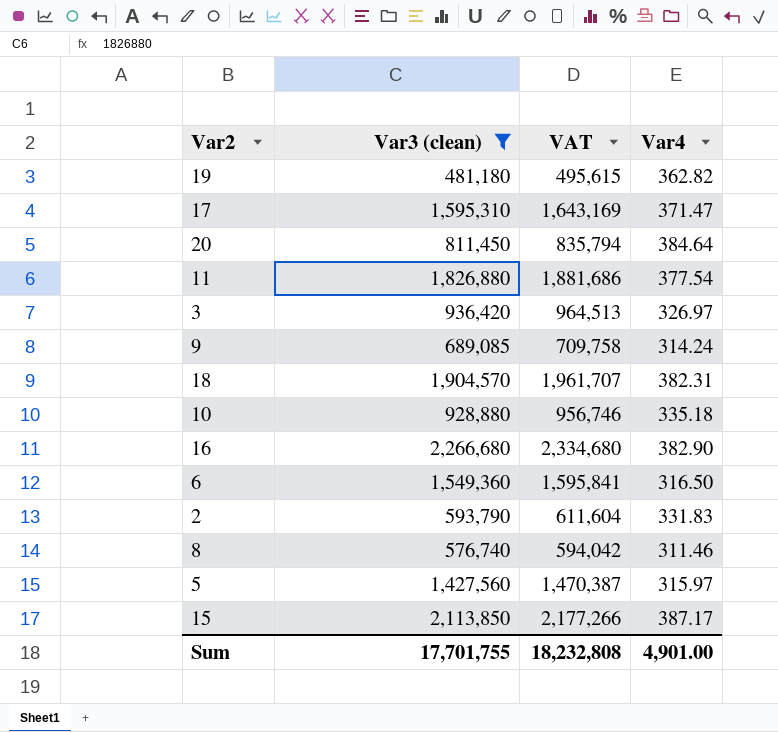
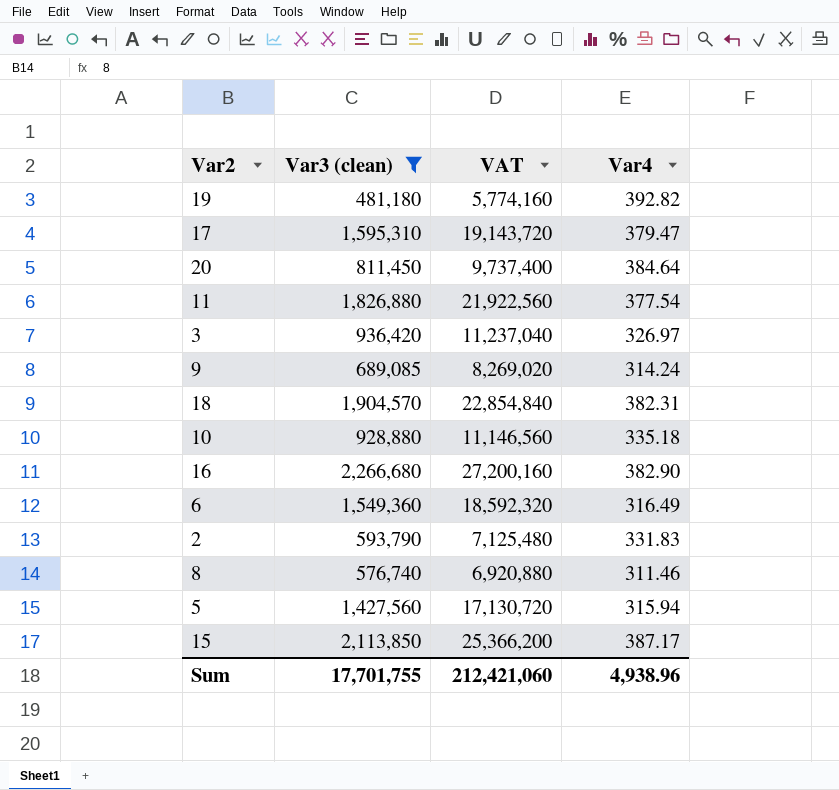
column VAT | formula: [Var3 (clean)] * 1.03 -> [Var3 (clean)] * 12
19 | Var4: 362.82 -> 392.82
17 | Var4: 371.47 -> 379.47
6 | Var4: 316.50 -> 316.49
5 | Var4: 315.97 -> 315.94
Sum | VAT: 18,232,808 -> 212,421,060
Sum | Var4: 4,901.00 -> 4,938.96

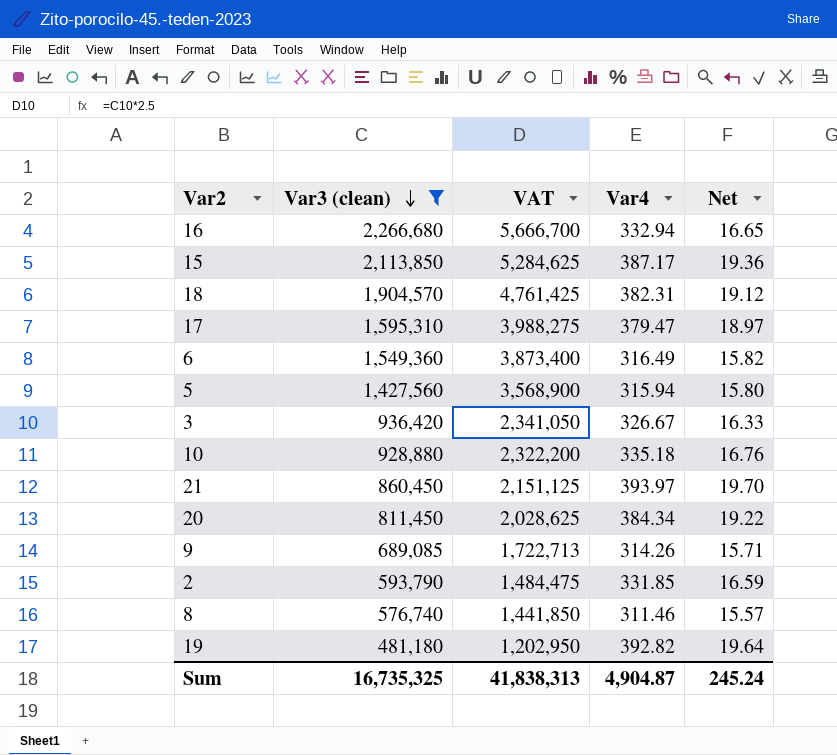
row order: none -> Var3 (clean) descending
column VAT | formula: [Var3 (clean)] * 12 -> [Var3 (clean)] * 2.5
column Net | formula: none -> [Var4] * 0.05
row 11: 1,826,880 | 21,922,560 | 377.54 -> none
16 | Var4: 382.90 -> 332.94
3 | Var4: 326.97 -> 326.67
row 21: none -> 860,450 | 2,151,125 | 393.97 | 19.70
20 | Var4: 384.64 -> 384.34
9 | Var4: 314.24 -> 314.26
2 | Var4: 331.83 -> 331.85
Sum | Var3 (clean): 17,701,755 -> 16,735,325
Sum | VAT: 212,421,060 -> 41,838,313
Sum | Var4: 4,938.96 -> 4,904.87

